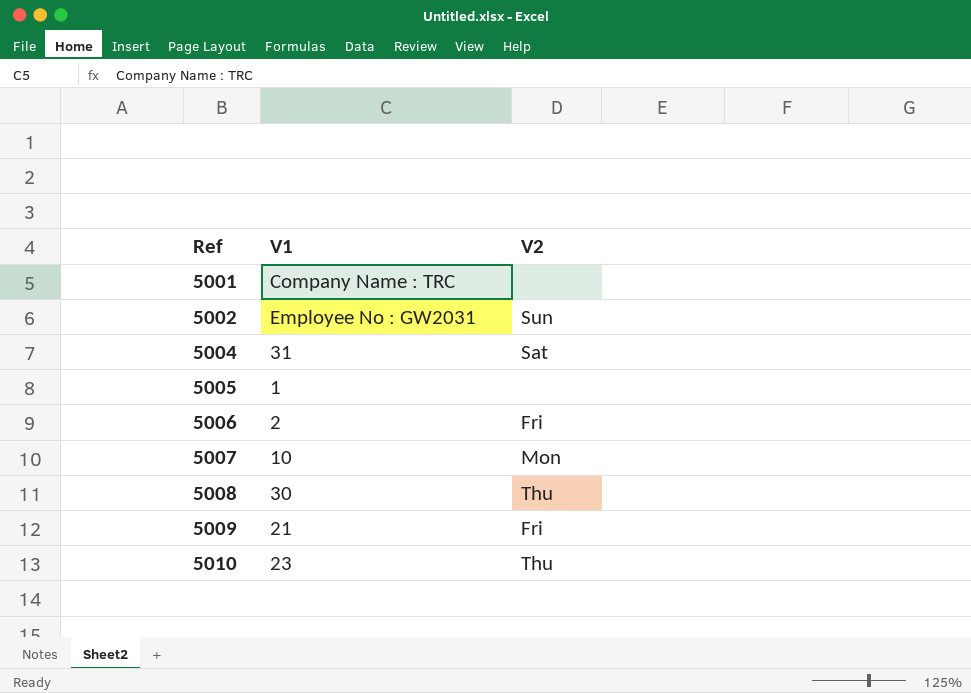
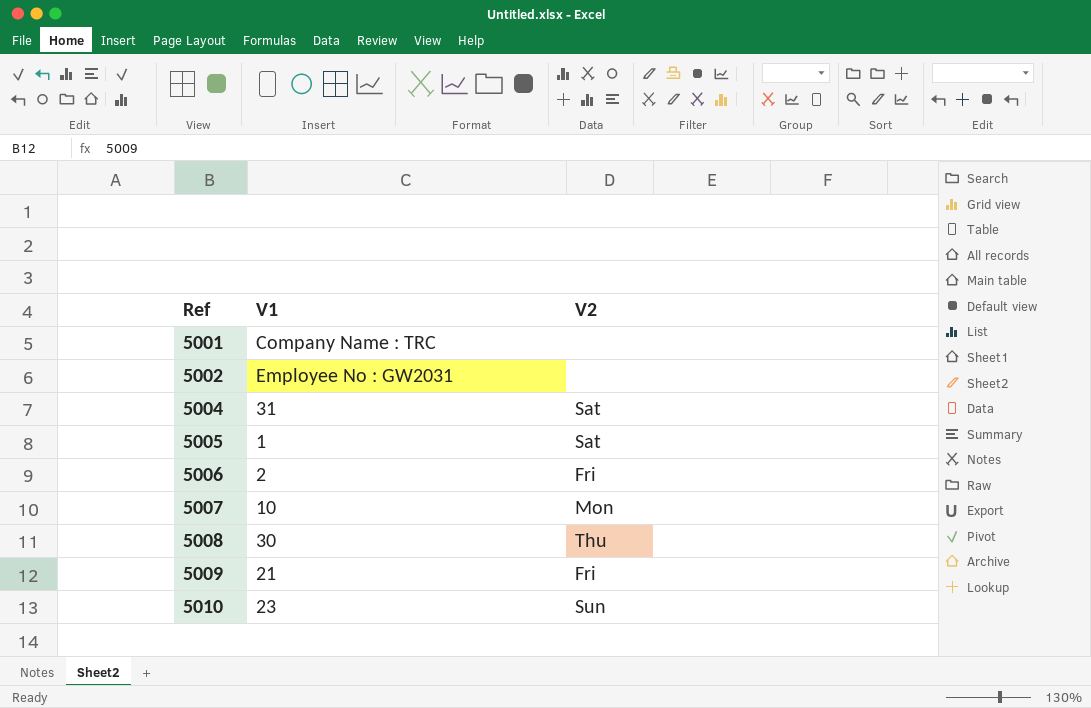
5002 | V2: Sun -> none
5005 | V2: none -> Sat
5010 | V2: Thu -> Sun

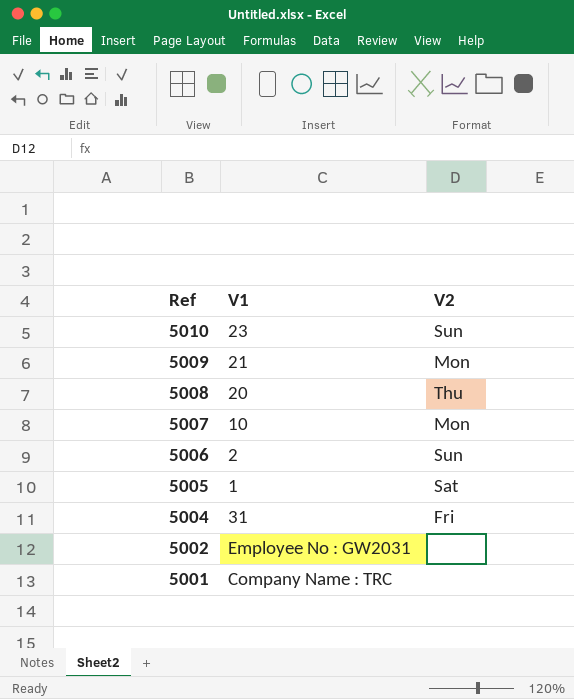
row order: Ref ascending -> Ref descending
5009 | V2: Fri -> Mon
5008 | V1: 30 -> 20
5006 | V2: Fri -> Sun
5004 | V2: Sat -> Fri

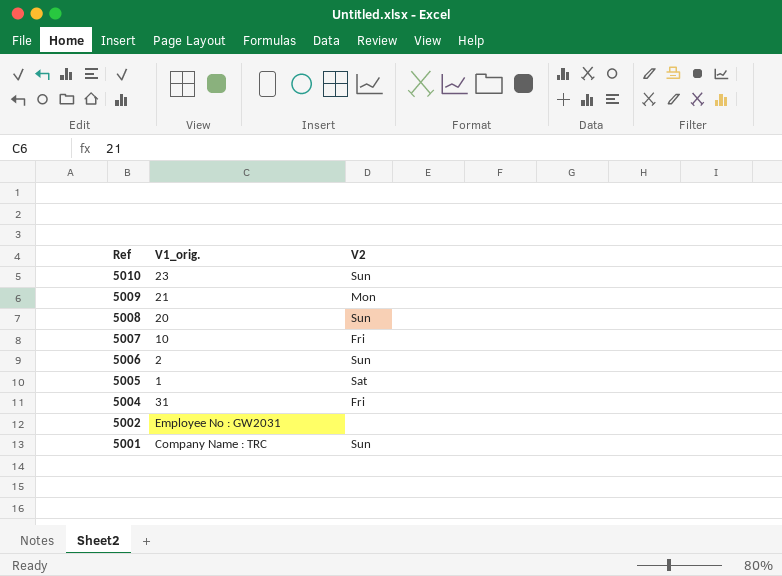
column name: V1 -> V1_orig.
5008 | V2: Thu -> Sun
5007 | V2: Mon -> Fri
5001 | V2: none -> Sun

